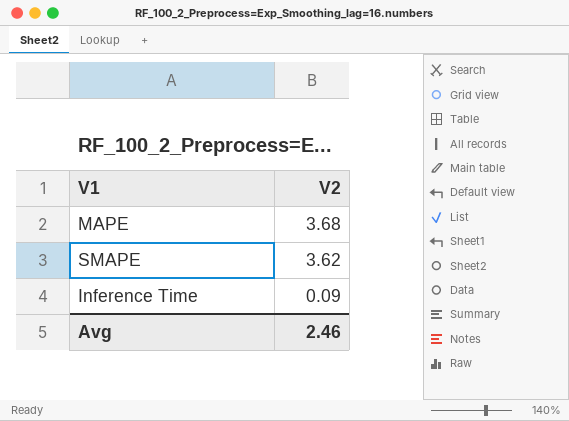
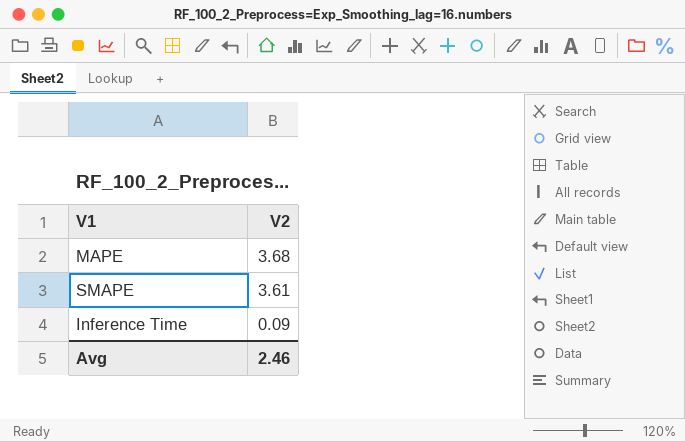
SMAPE | V2: 3.62 -> 3.61

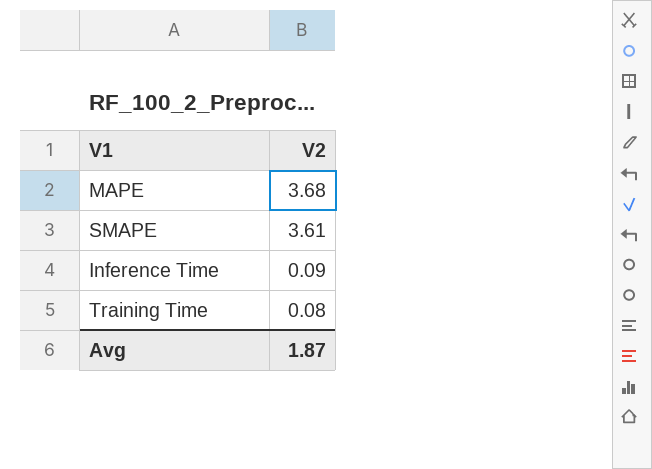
row Training Time: none -> 0.08
Avg | V2: 2.46 -> 1.87

